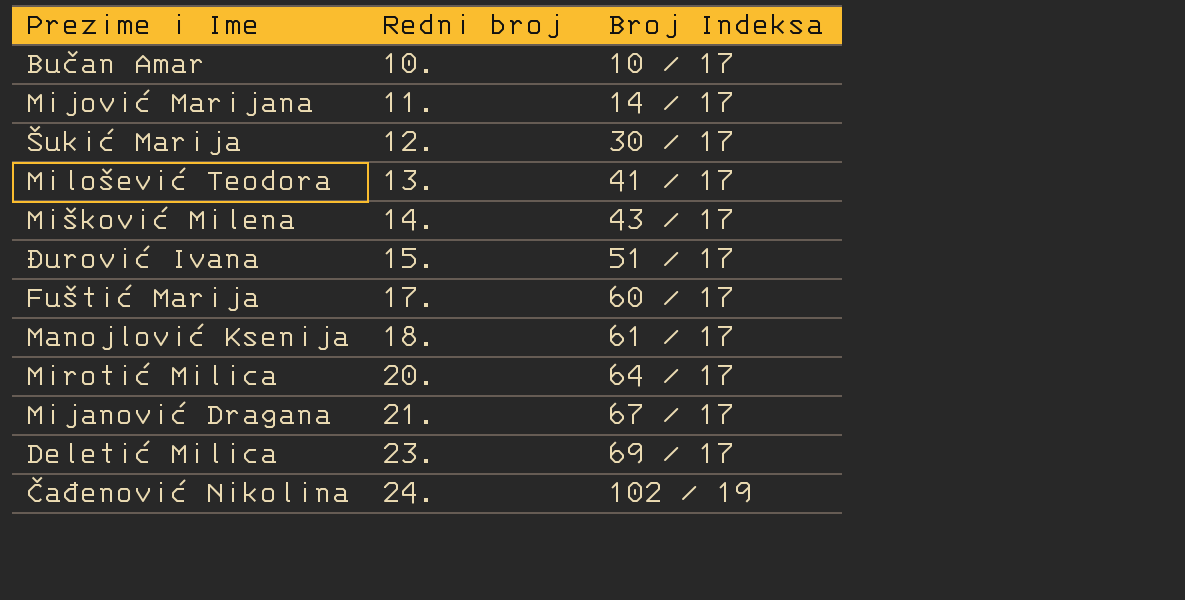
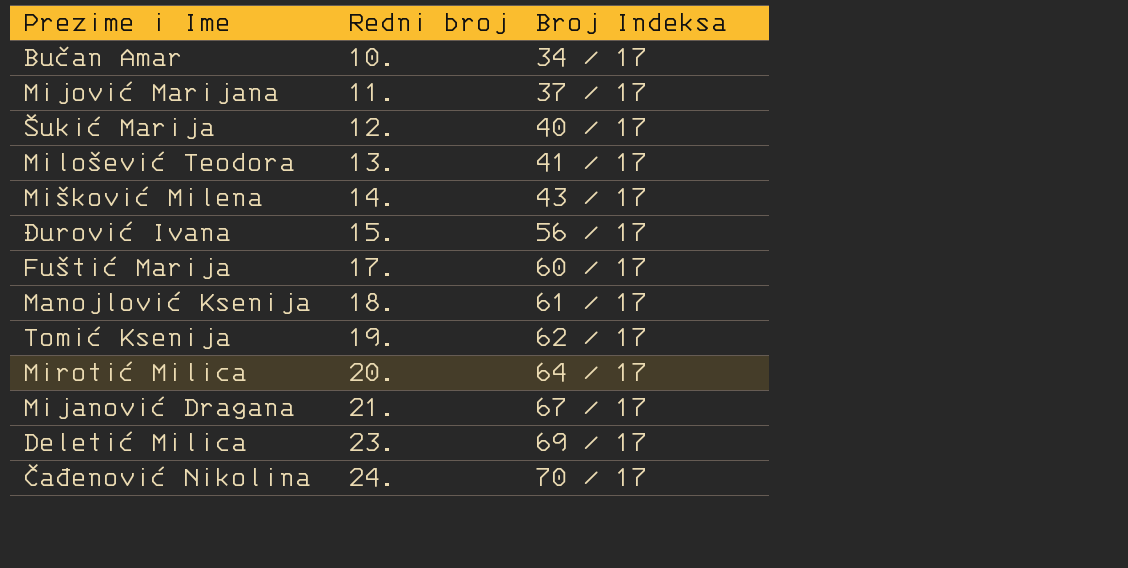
Bučan Amar | Broj Indeksa: 10 / 17 -> 34 / 17
Mijović Marijana | Broj Indeksa: 14 / 17 -> 37 / 17
Šukić Marija | Broj Indeksa: 30 / 17 -> 40 / 17
Đurović Ivana | Broj Indeksa: 51 / 17 -> 56 / 17
row Tomić Ksenija: none -> 19. | 62 / 17
Čađenović Nikolina | Broj Indeksa: 102 / 19 -> 70 / 17

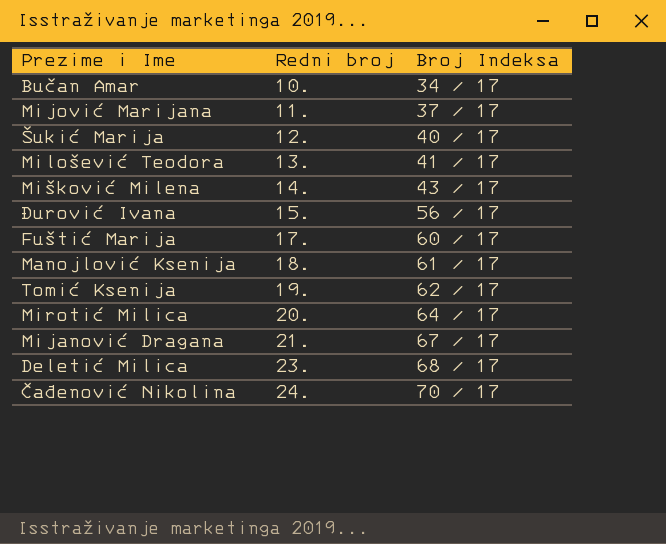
Deletić Milica | Broj Indeksa: 69 / 17 -> 68 / 17

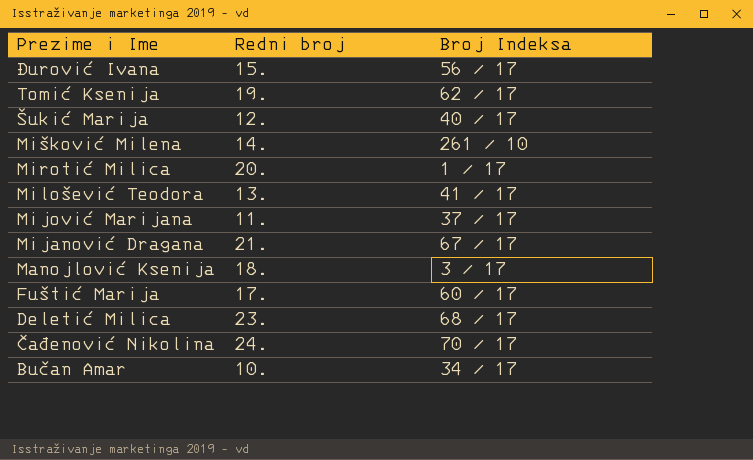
row order: Redni broj ascending -> Prezime i Ime descending
Mišković Milena | Broj Indeksa: 43 / 17 -> 261 / 10
Mirotić Milica | Broj Indeksa: 64 / 17 -> 1 / 17
Manojlović Ksenija | Broj Indeksa: 61 / 17 -> 3 / 17

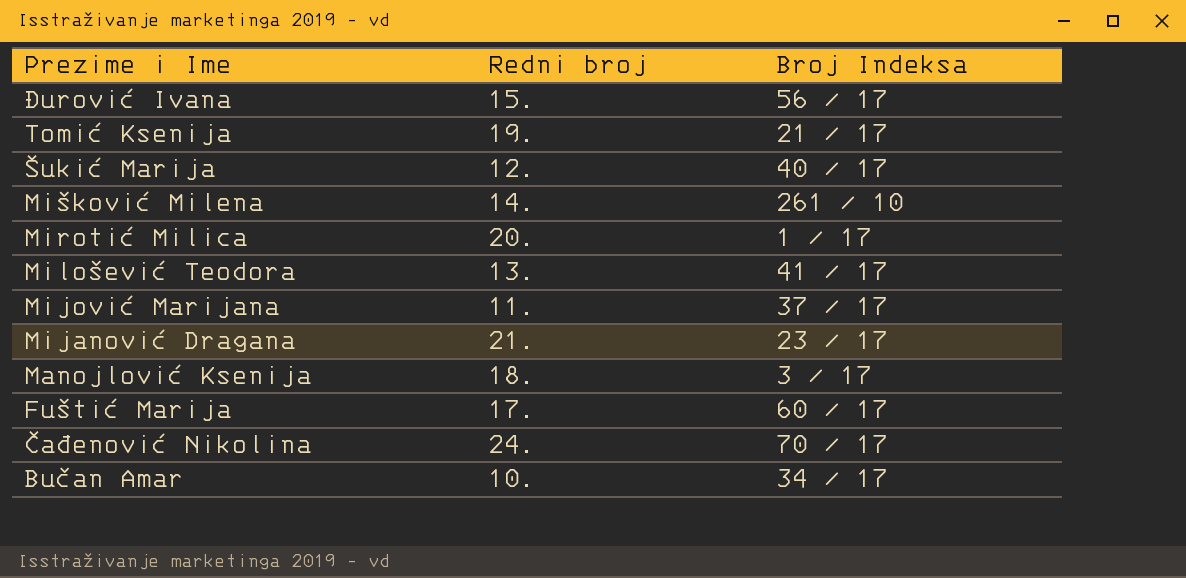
row Deletić Milica: 23. | 68 / 17 -> none
Tomić Ksenija | Broj Indeksa: 62 / 17 -> 21 / 17
Mijanović Dragana | Broj Indeksa: 67 / 17 -> 23 / 17

